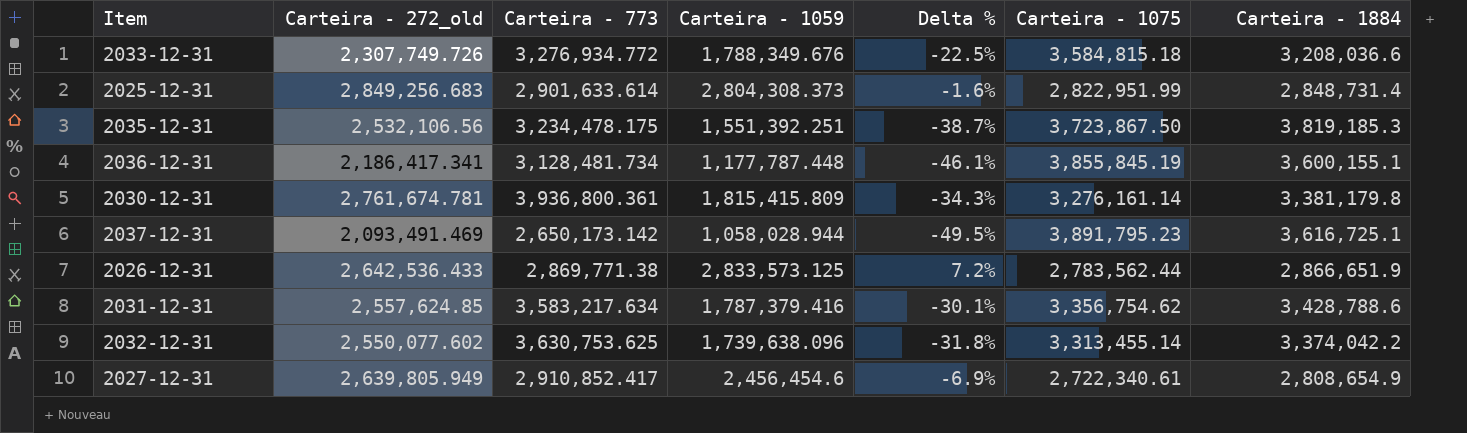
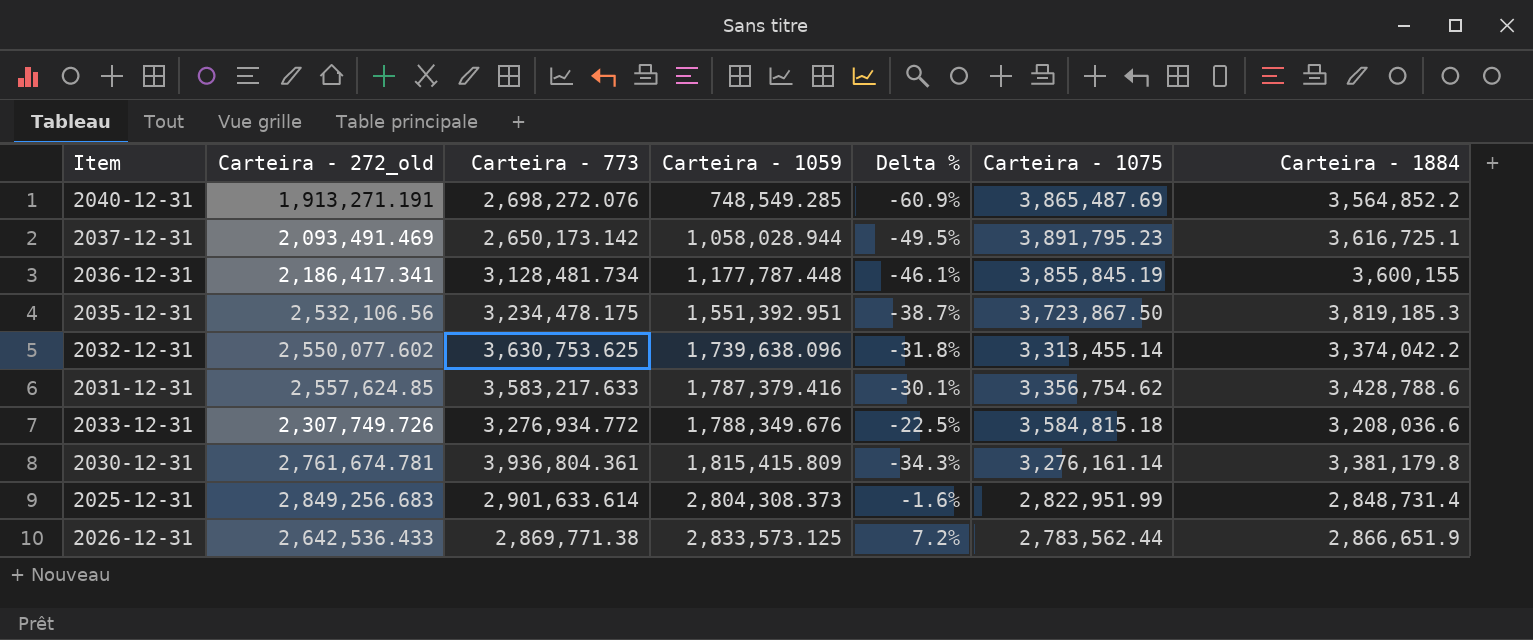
row order: none -> Carteira - 1059 ascending
row 2027-12-31: 2,639,805.949 | 2,910,852.417 | 2,456,454.6 | -6.9% | 2,722,340.61 | 2,808,654.9 -> none
row 2040-12-31: none -> 1,913,271.191 | 2,698,272.076 | 748,549.285 | -60.9% | 3,865,487.69 | 3,564,852.2
2036-12-31 | Carteira - 1884: 3,600,155.1 -> 3,600,155
2035-12-31 | Carteira - 1059: 1,551,392.251 -> 1,551,392.951
2031-12-31 | Carteira - 773: 3,583,217.634 -> 3,583,217.633
2030-12-31 | Carteira - 773: 3,936,800.361 -> 3,936,804.361

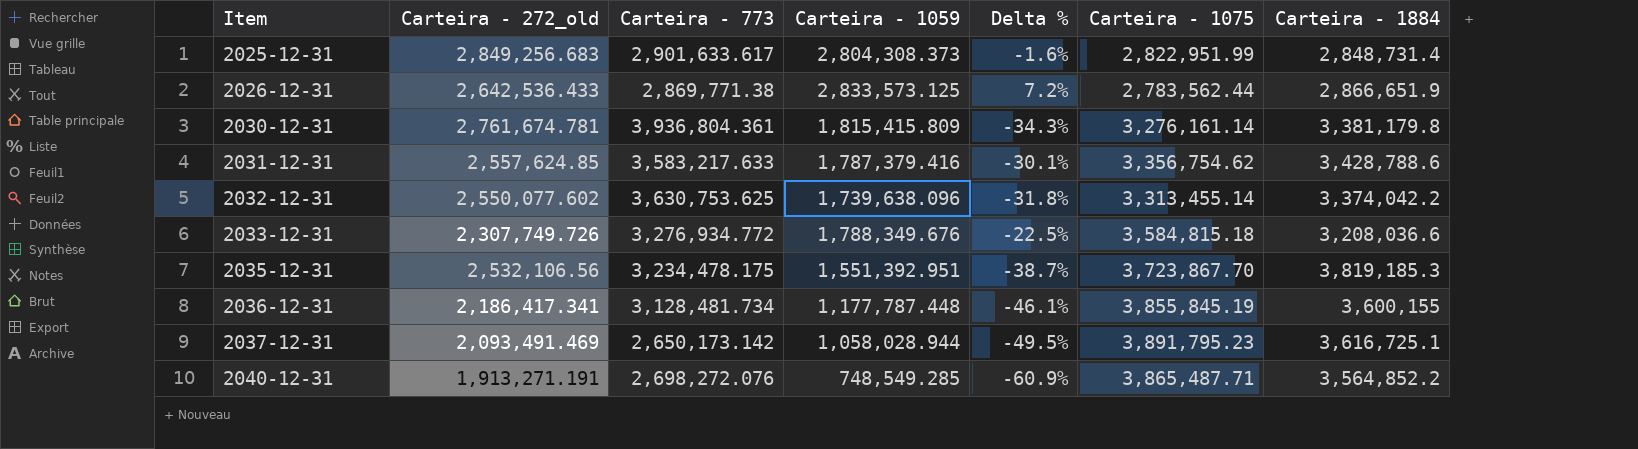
row order: Carteira - 1059 ascending -> Item ascending
2025-12-31 | Carteira - 773: 2,901,633.614 -> 2,901,633.617
2035-12-31 | Carteira - 1075: 3,723,867.50 -> 3,723,867.70
2040-12-31 | Carteira - 1075: 3,865,487.69 -> 3,865,487.71

